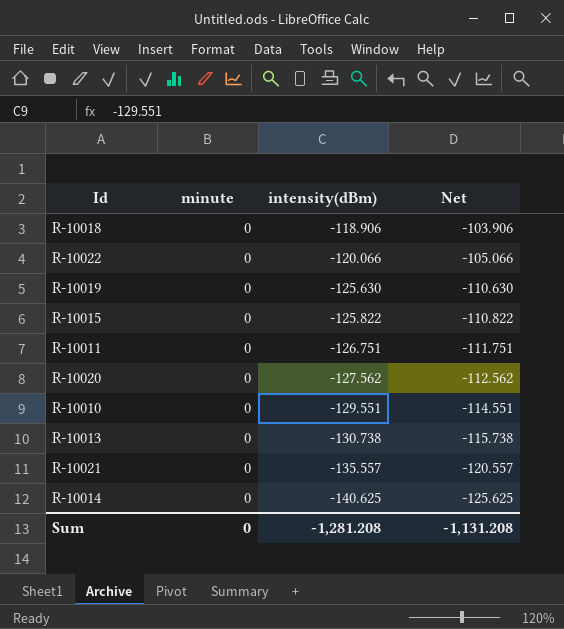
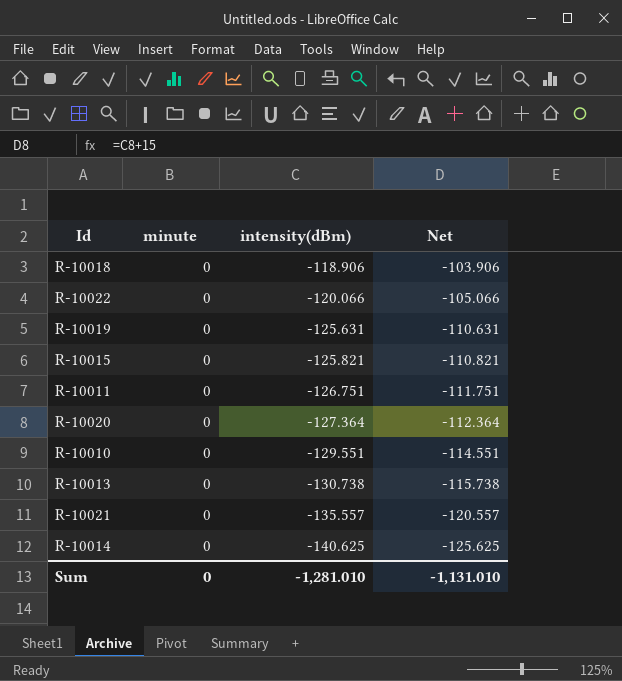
R-10019 | intensity(dBm): -125.630 -> -125.631
R-10019 | Net: -110.630 -> -110.631
R-10015 | intensity(dBm): -125.822 -> -125.821
R-10015 | Net: -110.822 -> -110.821
R-10020 | intensity(dBm): -127.562 -> -127.364
R-10020 | Net: -112.562 -> -112.364
Sum | intensity(dBm): -1,281.208 -> -1,281.010
Sum | Net: -1,131.208 -> -1,131.010

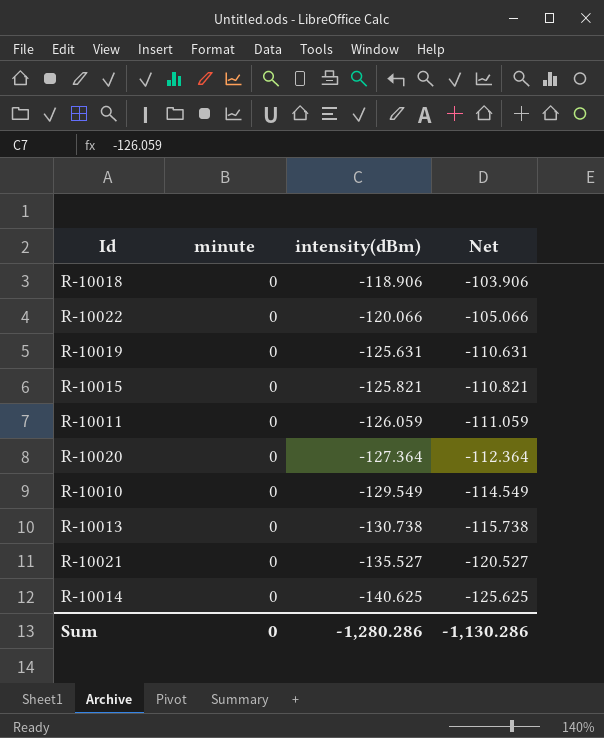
R-10011 | intensity(dBm): -126.751 -> -126.059
R-10011 | Net: -111.751 -> -111.059
R-10010 | intensity(dBm): -129.551 -> -129.549
R-10010 | Net: -114.551 -> -114.549
R-10021 | intensity(dBm): -135.557 -> -135.527
R-10021 | Net: -120.557 -> -120.527
Sum | intensity(dBm): -1,281.010 -> -1,280.286
Sum | Net: -1,131.010 -> -1,130.286

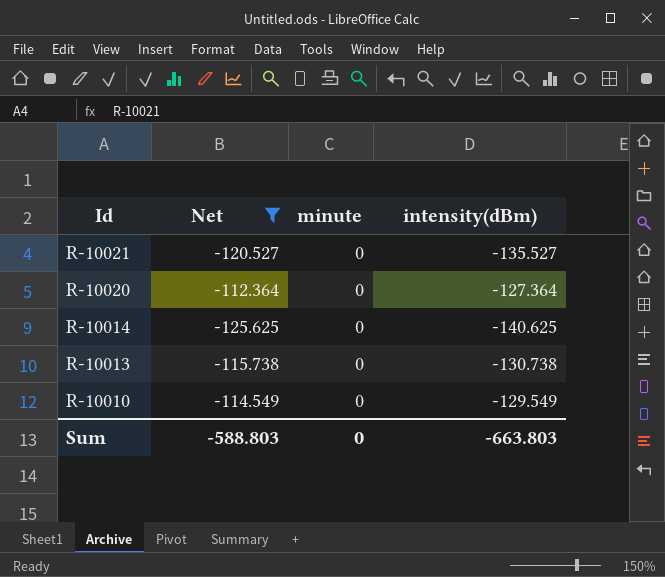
filter: none -> Net <= -112.364
row order: intensity(dBm) descending -> Id descending
column Net | position: 4 -> 2
Sum | Net: -1,130.286 -> -588.803
Sum | intensity(dBm): -1,280.286 -> -663.803

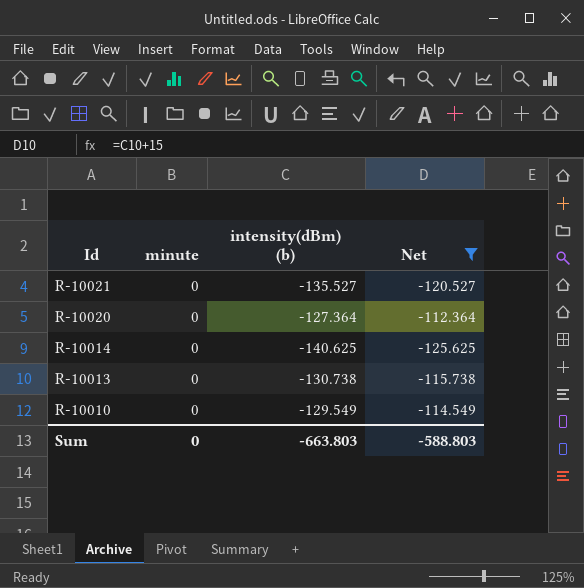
column name: intensity(dBm) -> intensity(dBm) (b)
column Net | position: 2 -> 4

